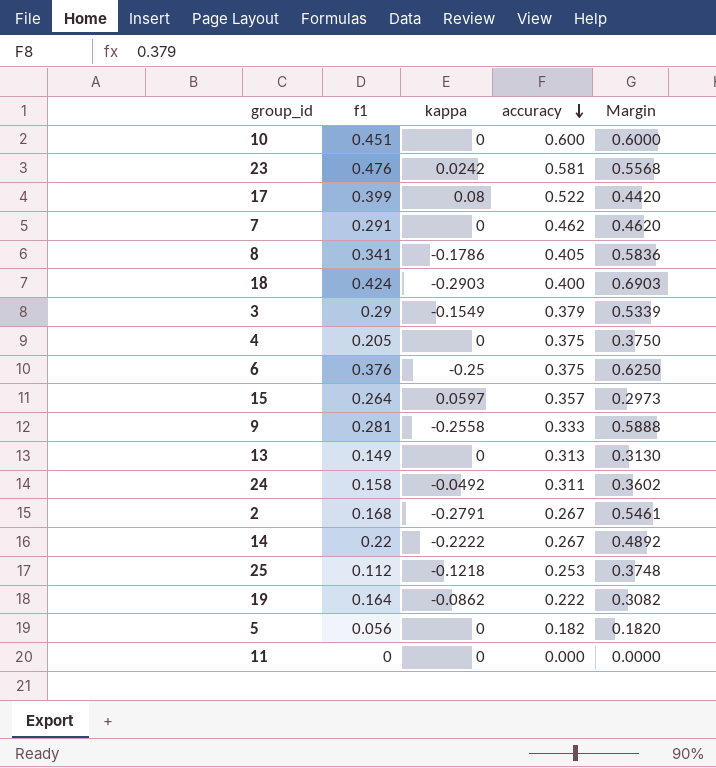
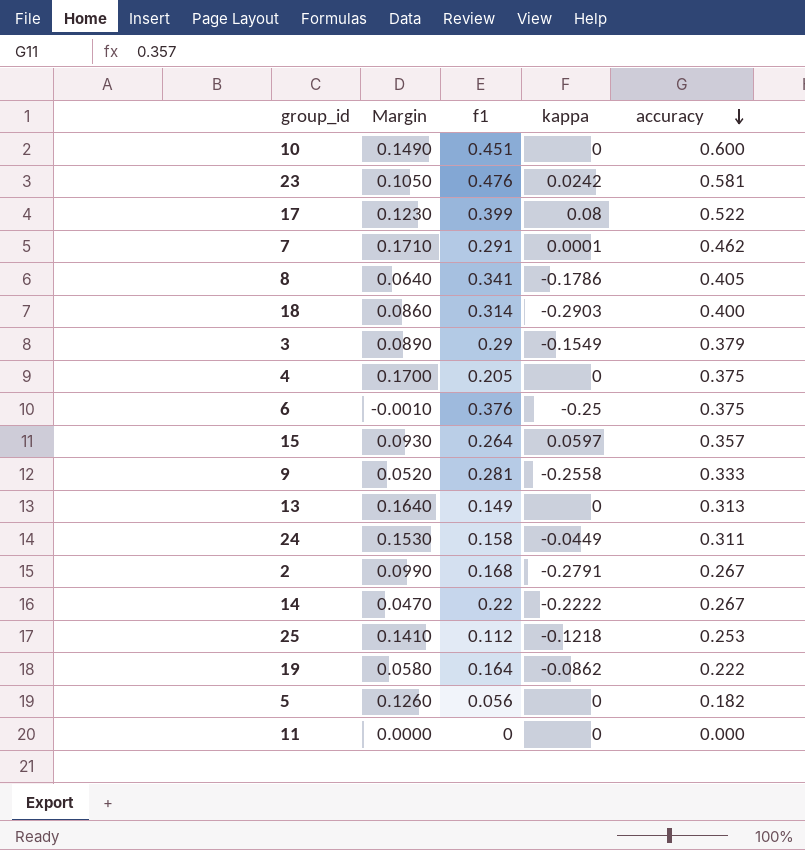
column Margin | formula: [accuracy] - [kappa] -> [accuracy] - [f1]
column Margin | position: 5 -> 2
7 | kappa: 0 -> 0.0001
18 | f1: 0.424 -> 0.314
24 | kappa: -0.0492 -> -0.0449

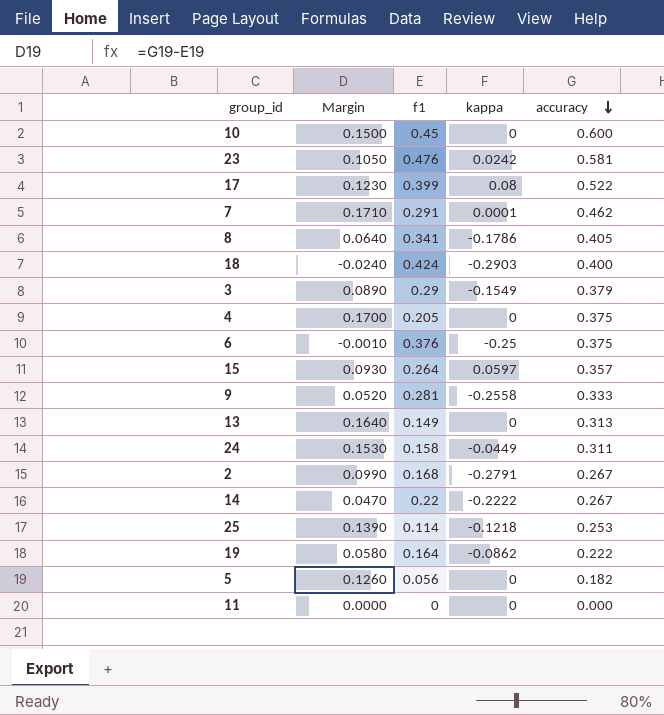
10 | Margin: 0.1490 -> 0.1500
10 | f1: 0.451 -> 0.45
18 | Margin: 0.0860 -> -0.0240
18 | f1: 0.314 -> 0.424
25 | Margin: 0.1410 -> 0.1390
25 | f1: 0.112 -> 0.114

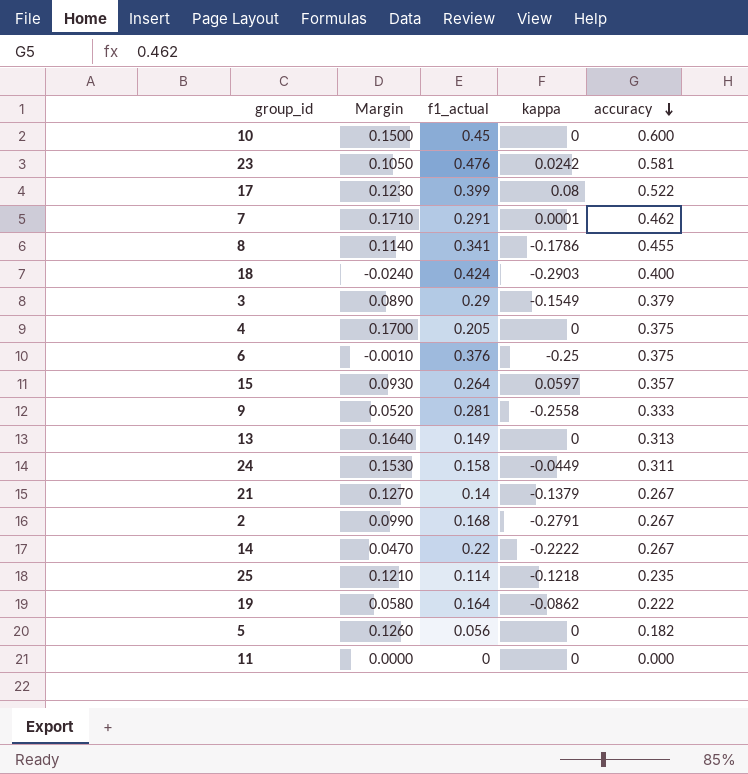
column name: f1 -> f1_actual
8 | Margin: 0.0640 -> 0.1140
8 | accuracy: 0.405 -> 0.455
row 21: none -> 0.1270 | 0.14 | -0.1379 | 0.267
25 | Margin: 0.1390 -> 0.1210
25 | accuracy: 0.253 -> 0.235

